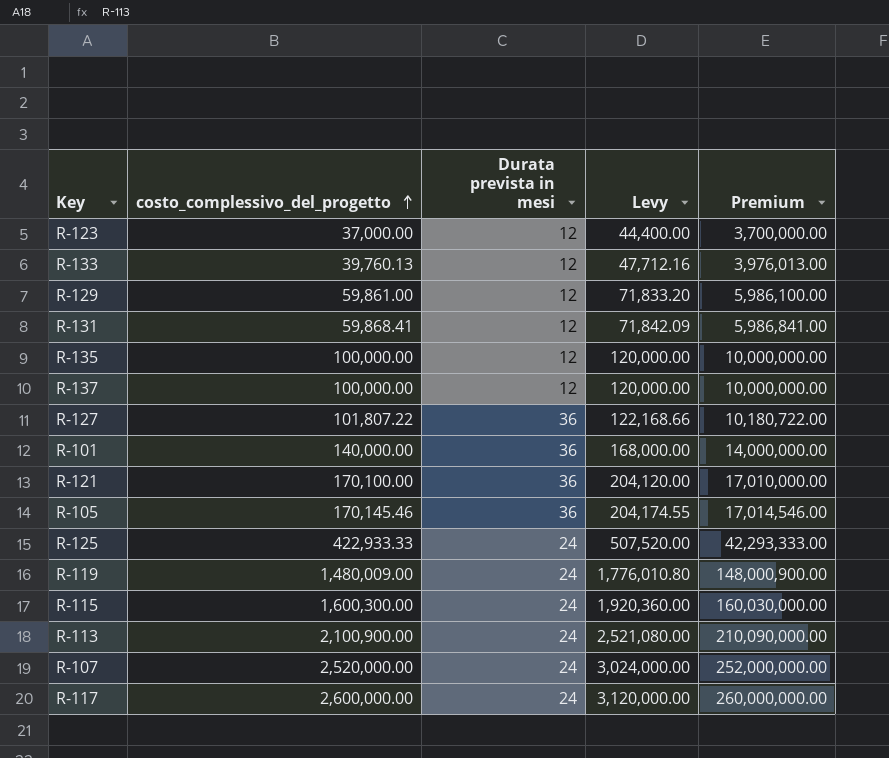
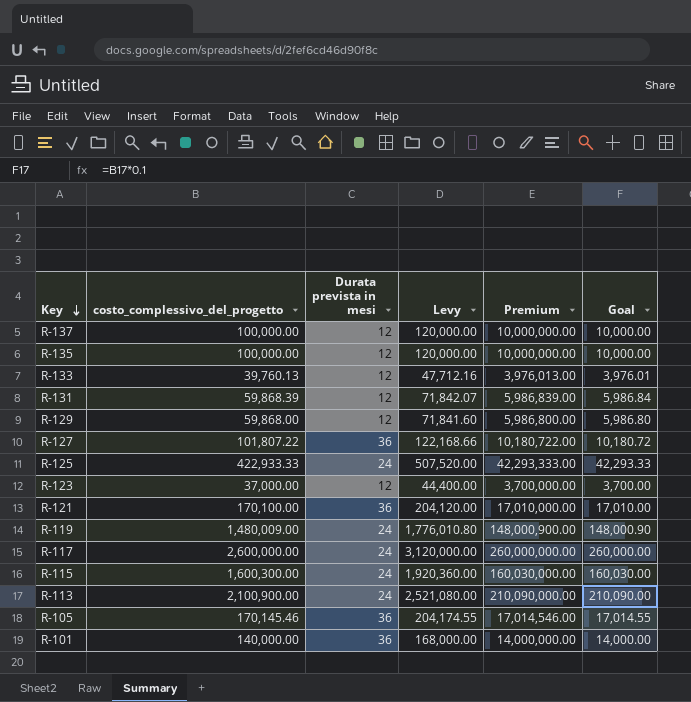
row order: costo_complessivo_del_progetto ascending -> Key descending
column Goal | formula: none -> [costo_complessivo_del_progetto] * 0.1
row R-107: 2,520,000.00 | 24 | 3,024,000.00 | 252,000,000.00 -> none
R-131 | costo_complessivo_del_progetto: 59,868.41 -> 59,868.39
R-131 | Levy: 71,842.09 -> 71,842.07
R-131 | Premium: 5,986,841.00 -> 5,986,839.00
R-129 | costo_complessivo_del_progetto: 59,861.00 -> 59,868.00
R-129 | Levy: 71,833.20 -> 71,841.60
R-129 | Premium: 5,986,100.00 -> 5,986,800.00

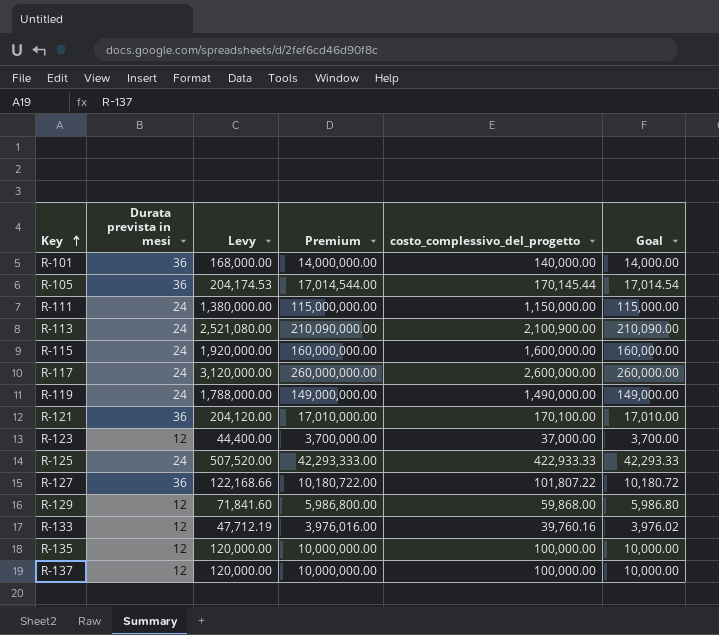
row order: Key descending -> Key ascending
column costo_complessivo_del_progetto | position: 2 -> 5
row R-131: 59,868.39 | 12 | 71,842.07 | 5,986,839.00 | 5,986.84 -> none
R-105 | Levy: 204,174.55 -> 204,174.53
R-105 | Premium: 17,014,546.00 -> 17,014,544.00
R-105 | costo_complessivo_del_progetto: 170,145.46 -> 170,145.44
R-105 | Goal: 17,014.55 -> 17,014.54
row R-111: none -> 24 | 1,380,000.00 | 115,000,000.00 | 1,150,000.00 | 115,000.00
R-115 | Levy: 1,920,360.00 -> 1,920,000.00
R-115 | Premium: 160,030,000.00 -> 160,000,000.00
R-115 | costo_complessivo_del_progetto: 1,600,300.00 -> 1,600,000.00
R-115 | Goal: 160,030.00 -> 160,000.00
R-119 | Levy: 1,776,010.80 -> 1,788,000.00
R-119 | Premium: 148,000,900.00 -> 149,000,000.00
R-119 | costo_complessivo_del_progetto: 1,480,009.00 -> 1,490,000.00
R-119 | Goal: 148,000.90 -> 149,000.00
R-133 | Levy: 47,712.16 -> 47,712.19
R-133 | Premium: 3,976,013.00 -> 3,976,016.00
R-133 | costo_complessivo_del_progetto: 39,760.13 -> 39,760.16
R-133 | Goal: 3,976.01 -> 3,976.02

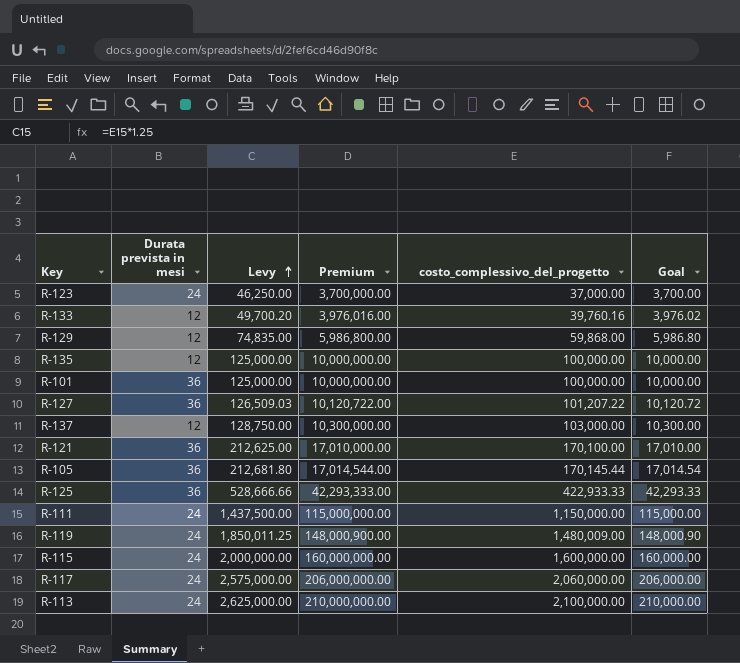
row order: Key ascending -> Levy ascending
column Levy | formula: [costo_complessivo_del_progetto] * 1.2 -> [costo_complessivo_del_progetto] * 1.25
R-123 | Durata prevista in mesi: 12 -> 24
R-101 | Premium: 14,000,000.00 -> 10,000,000.00
R-101 | costo_complessivo_del_progetto: 140,000.00 -> 100,000.00
R-101 | Goal: 14,000.00 -> 10,000.00
R-127 | Premium: 10,180,722.00 -> 10,120,722.00
R-127 | costo_complessivo_del_progetto: 101,807.22 -> 101,207.22
R-127 | Goal: 10,180.72 -> 10,120.72
R-137 | Premium: 10,000,000.00 -> 10,300,000.00
R-137 | costo_complessivo_del_progetto: 100,000.00 -> 103,000.00
R-137 | Goal: 10,000.00 -> 10,300.00
R-125 | Durata prevista in mesi: 24 -> 36
R-119 | Premium: 149,000,000.00 -> 148,000,900.00
R-119 | costo_complessivo_del_progetto: 1,490,000.00 -> 1,480,009.00
R-119 | Goal: 149,000.00 -> 148,000.90
R-117 | Premium: 260,000,000.00 -> 206,000,000.00
R-117 | costo_complessivo_del_progetto: 2,600,000.00 -> 2,060,000.00
R-117 | Goal: 260,000.00 -> 206,000.00
R-113 | Premium: 210,090,000.00 -> 210,000,000.00
R-113 | costo_complessivo_del_progetto: 2,100,900.00 -> 2,100,000.00
R-113 | Goal: 210,090.00 -> 210,000.00

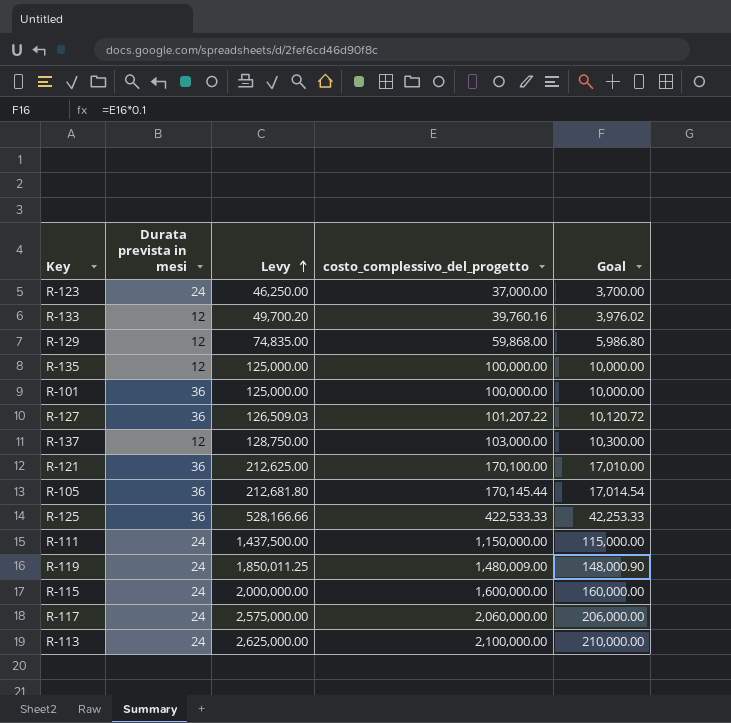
column Premium | formula: [costo_complessivo_del_progetto] * 100 -> none
R-125 | Levy: 528,666.66 -> 528,166.66
R-125 | costo_complessivo_del_progetto: 422,933.33 -> 422,533.33
R-125 | Goal: 42,293.33 -> 42,253.33

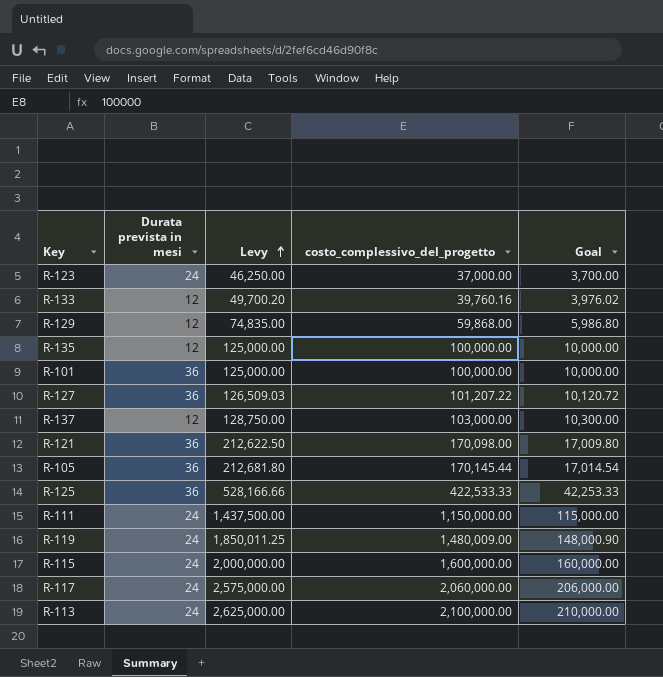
R-121 | Levy: 212,625.00 -> 212,622.50
R-121 | costo_complessivo_del_progetto: 170,100.00 -> 170,098.00
R-121 | Goal: 17,010.00 -> 17,009.80

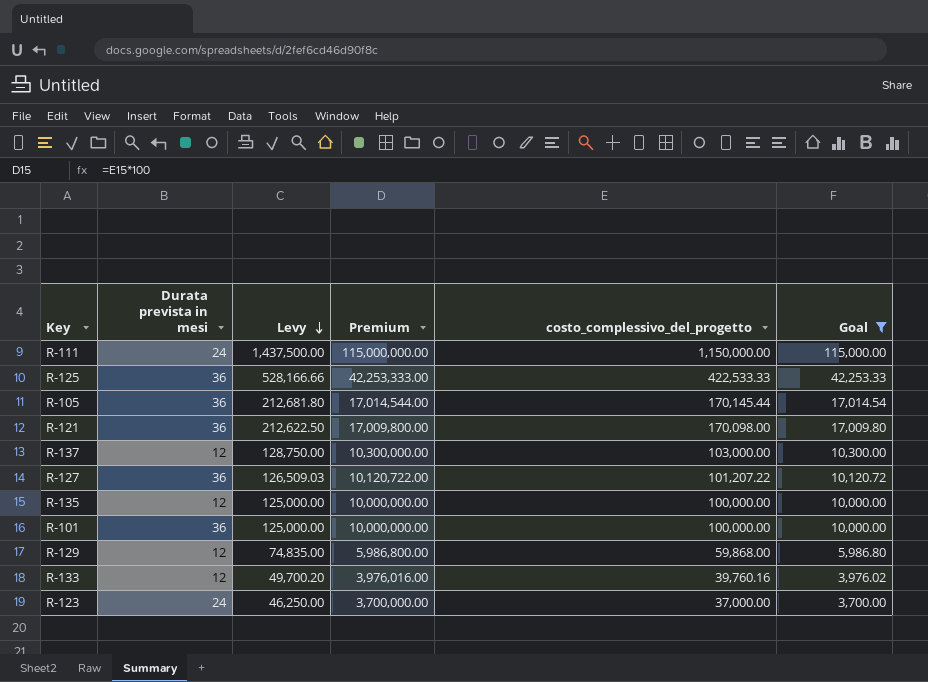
filter: none -> Goal <= 115,000.00
row order: Levy ascending -> Levy descending
column Premium | formula: none -> [costo_complessivo_del_progetto] * 100

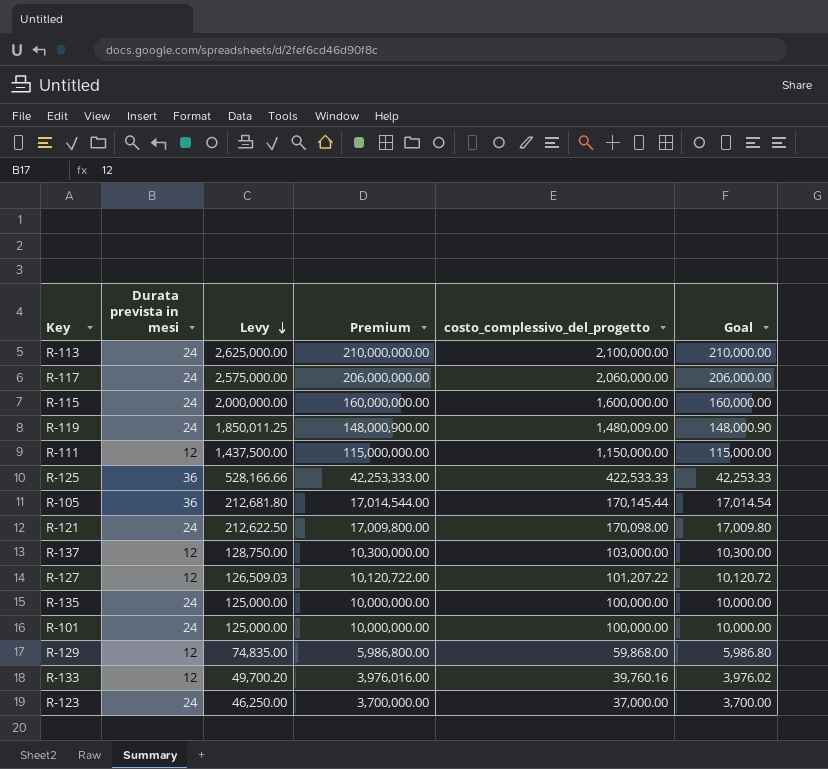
filter: Goal <= 115,000.00 -> none
R-111 | Durata prevista in mesi: 24 -> 12
R-121 | Durata prevista in mesi: 36 -> 24
R-127 | Durata prevista in mesi: 36 -> 12
R-135 | Durata prevista in mesi: 12 -> 24
R-101 | Durata prevista in mesi: 36 -> 24

